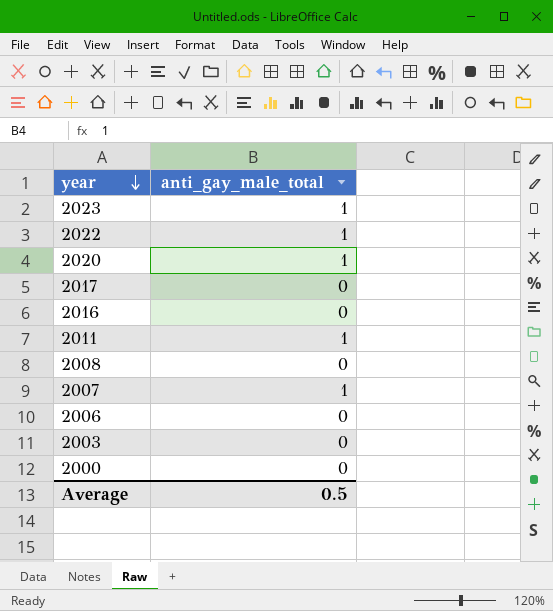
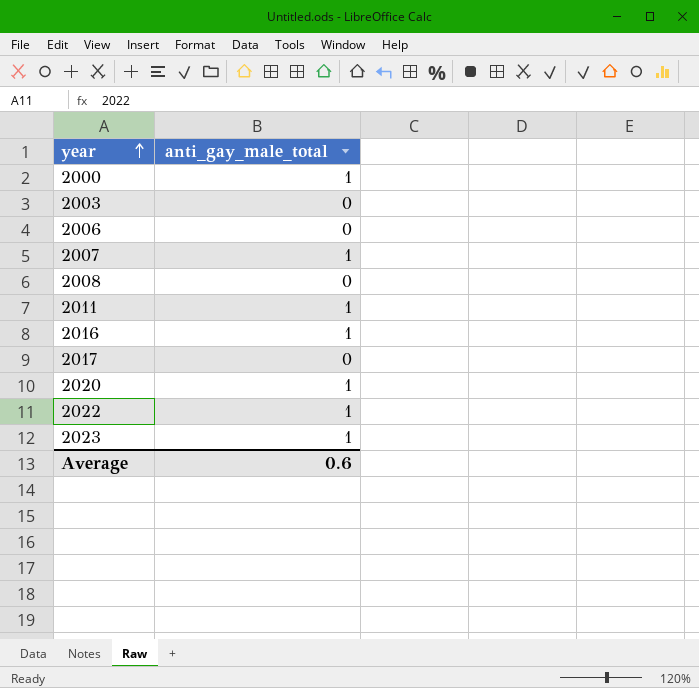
row order: year descending -> year ascending
2000 | anti_gay_male_total: 0 -> 1
2016 | anti_gay_male_total: 0 -> 1
Average | anti_gay_male_total: 0.5 -> 0.6

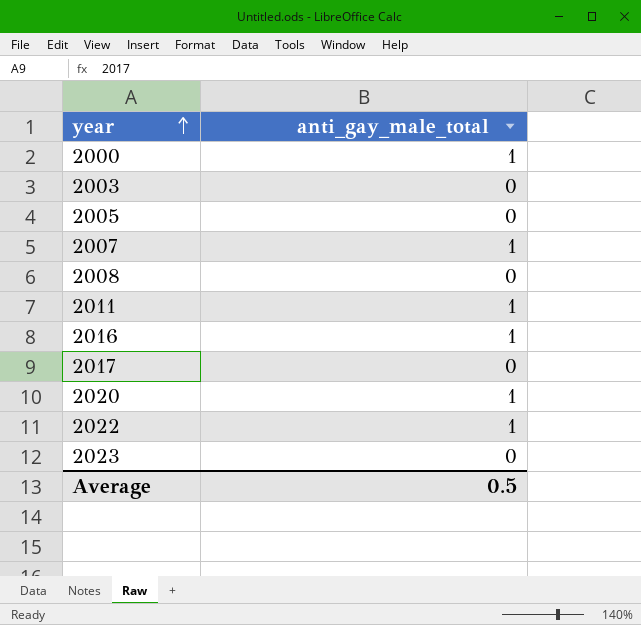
row 2006: 0 -> none
row 2005: none -> 0
2023 | anti_gay_male_total: 1 -> 0
Average | anti_gay_male_total: 0.6 -> 0.5

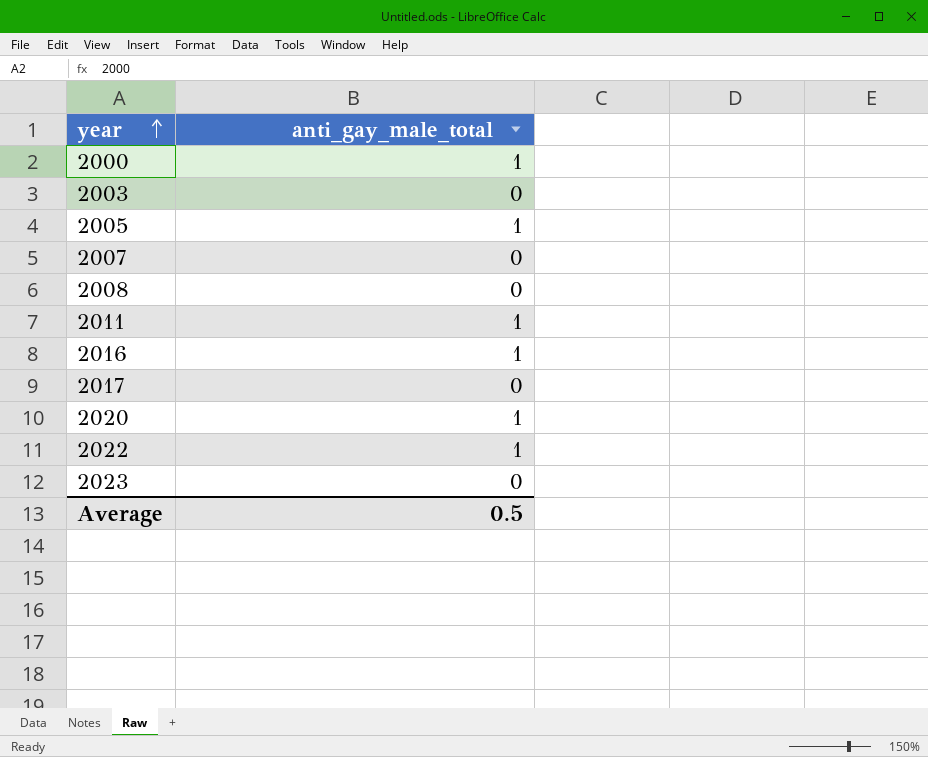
2005 | anti_gay_male_total: 0 -> 1
2007 | anti_gay_male_total: 1 -> 0

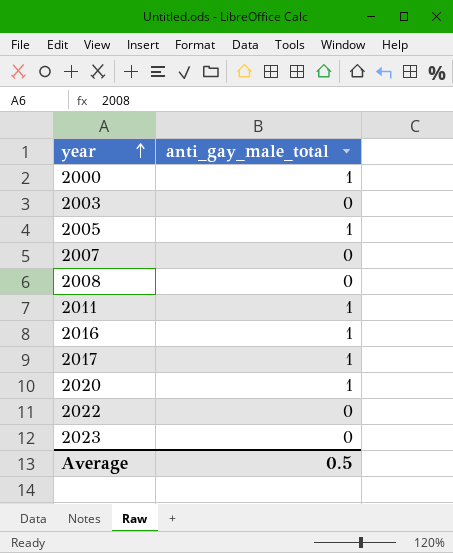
2017 | anti_gay_male_total: 0 -> 1
2022 | anti_gay_male_total: 1 -> 0

